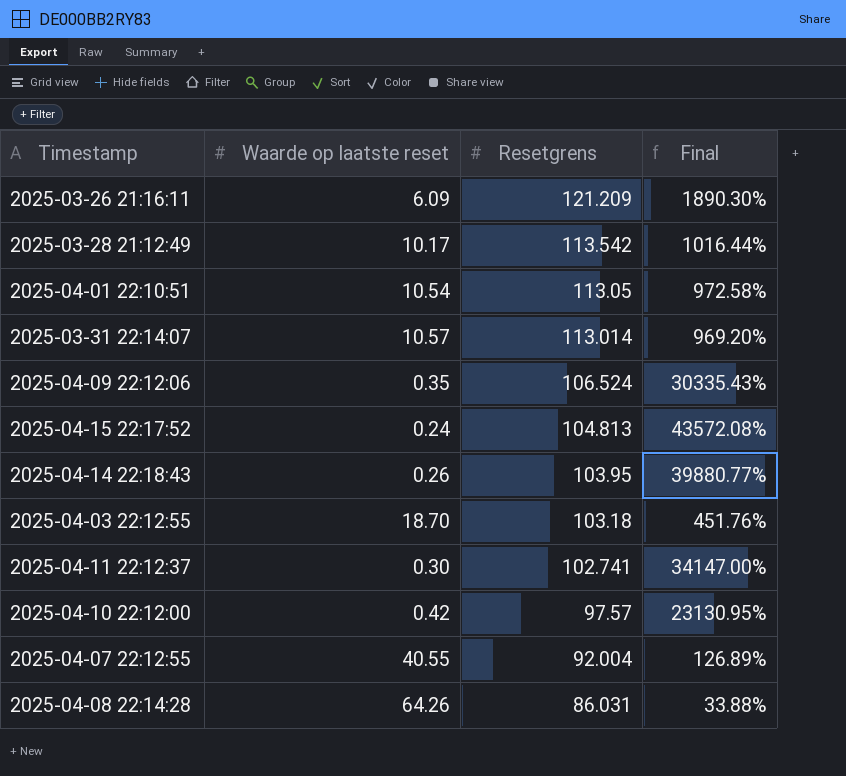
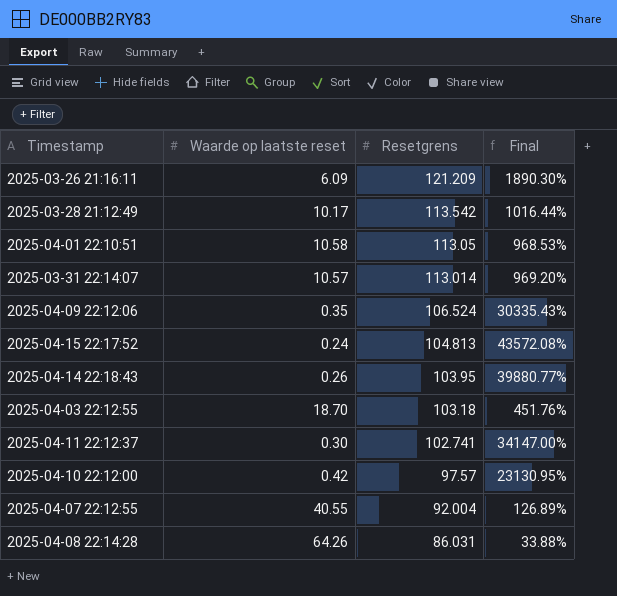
2025-04-01 22:10:51 | Waarde op laatste reset: 10.54 -> 10.58
2025-04-01 22:10:51 | Final: 972.58% -> 968.53%

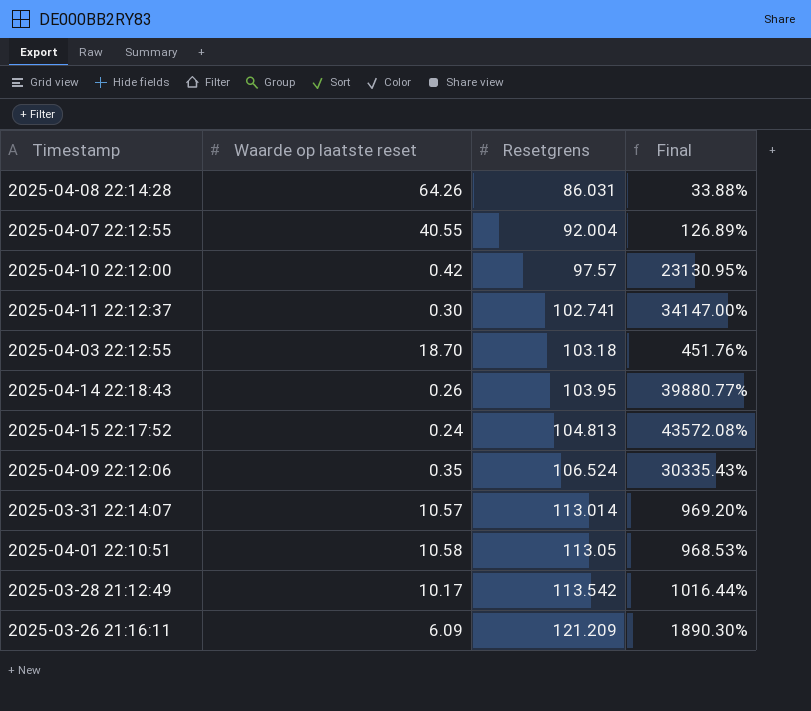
row order: Resetgrens descending -> Resetgrens ascending

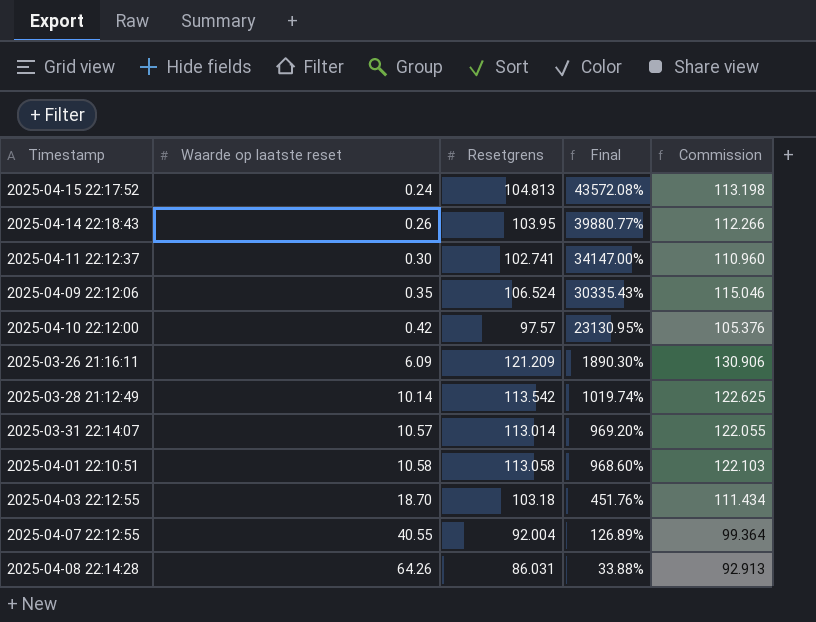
row order: Resetgrens ascending -> Waarde op laatste reset ascending
column Commission | formula: none -> [Resetgrens] * 1.08
2025-03-28 21:12:49 | Waarde op laatste reset: 10.17 -> 10.14
2025-03-28 21:12:49 | Final: 1016.44% -> 1019.74%
2025-04-01 22:10:51 | Resetgrens: 113.05 -> 113.058
2025-04-01 22:10:51 | Final: 968.53% -> 968.60%

